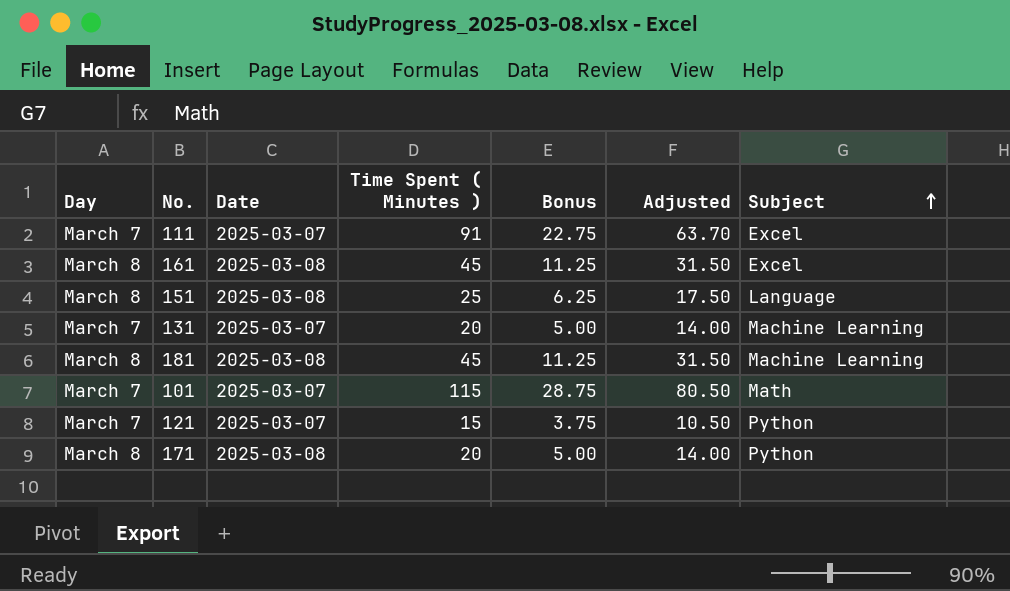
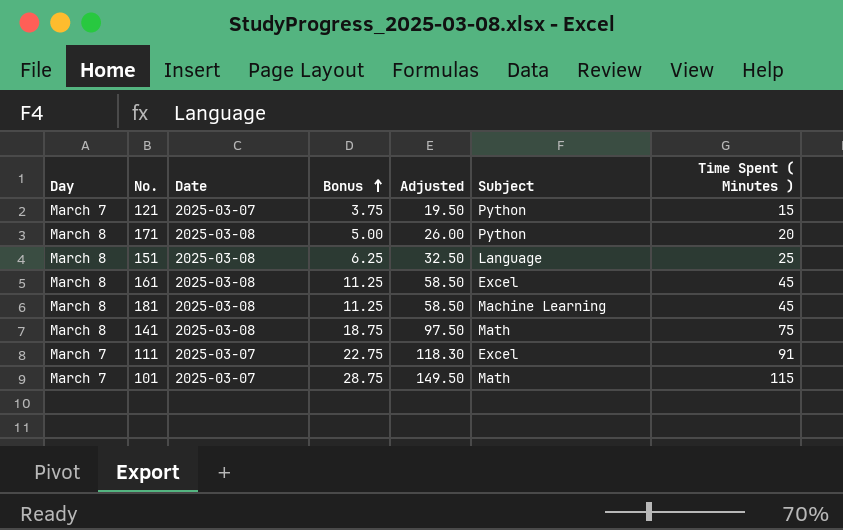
row order: Subject ascending -> Bonus ascending
column Adjusted | formula: [Time Spent ( Minutes )] * 0.7 -> [Time Spent ( Minutes )] * 1.3
column Time Spent ( Minutes ) | position: 4 -> 7
row 131: March 7 | 2025-03-07 | 20 | 5.00 | 14.00 | Machine Learning -> none
row 141: none -> March 8 | 2025-03-08 | 18.75 | 97.50 | Math | 75

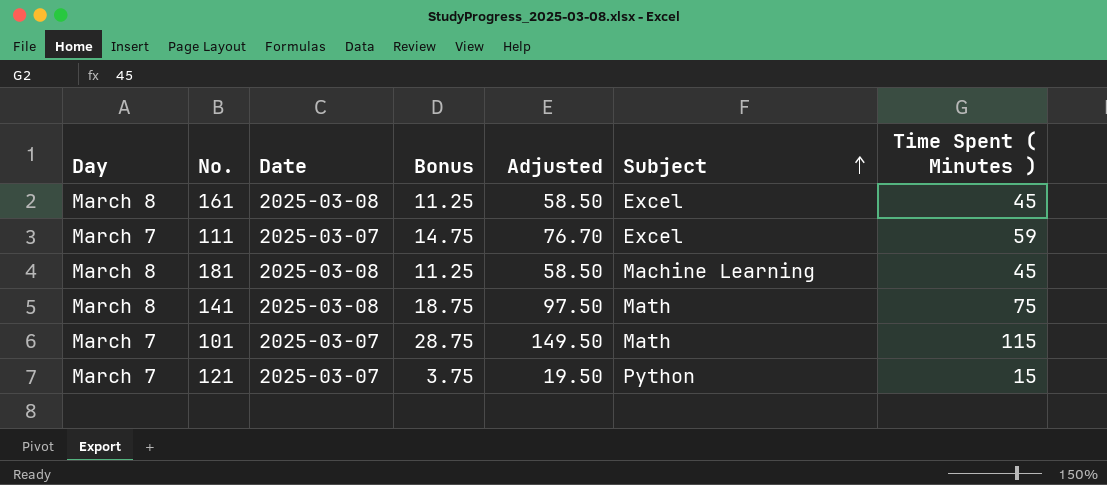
row order: Bonus ascending -> Subject ascending
row 171: March 8 | 2025-03-08 | 5.00 | 26.00 | Python | 20 -> none
row 151: March 8 | 2025-03-08 | 6.25 | 32.50 | Language | 25 -> none
111 | Bonus: 22.75 -> 14.75
111 | Adjusted: 118.30 -> 76.70
111 | Time Spent ( Minutes ): 91 -> 59

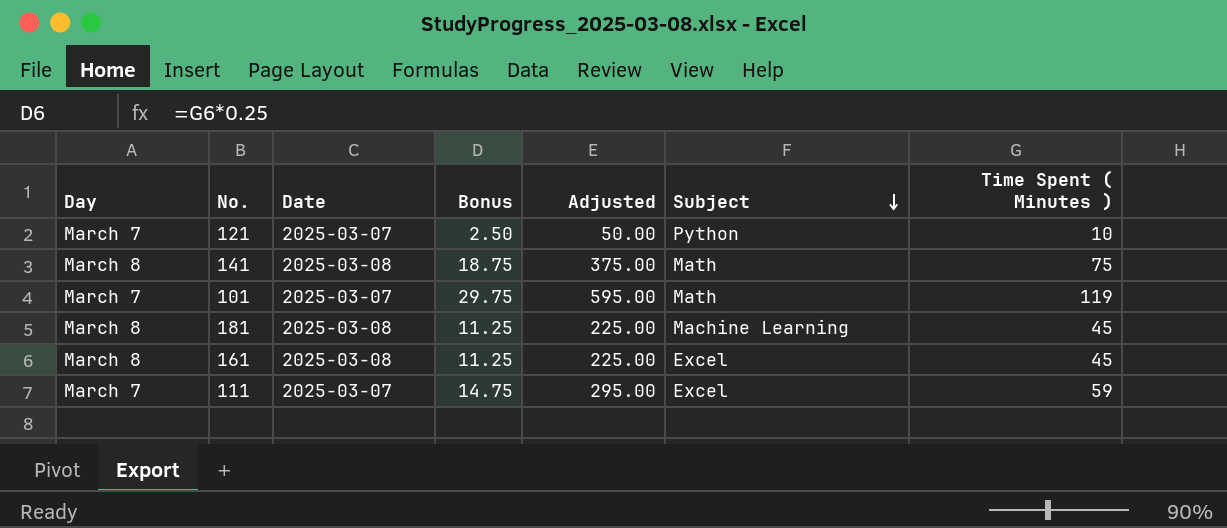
row order: Subject ascending -> Subject descending
column Adjusted | formula: [Time Spent ( Minutes )] * 1.3 -> [Time Spent ( Minutes )] * 5
121 | Bonus: 3.75 -> 2.50
121 | Time Spent ( Minutes ): 15 -> 10
101 | Bonus: 28.75 -> 29.75
101 | Time Spent ( Minutes ): 115 -> 119

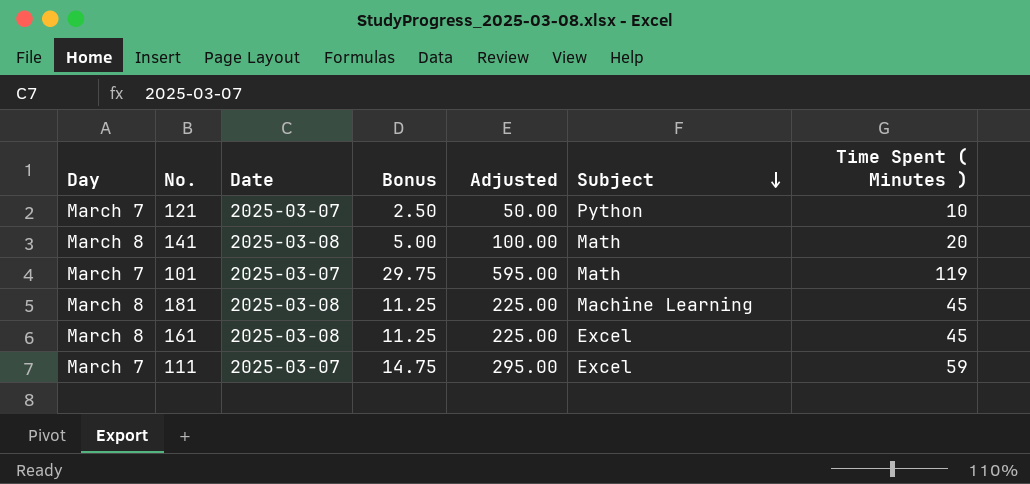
141 | Bonus: 18.75 -> 5.00
141 | Adjusted: 375.00 -> 100.00
141 | Time Spent ( Minutes ): 75 -> 20

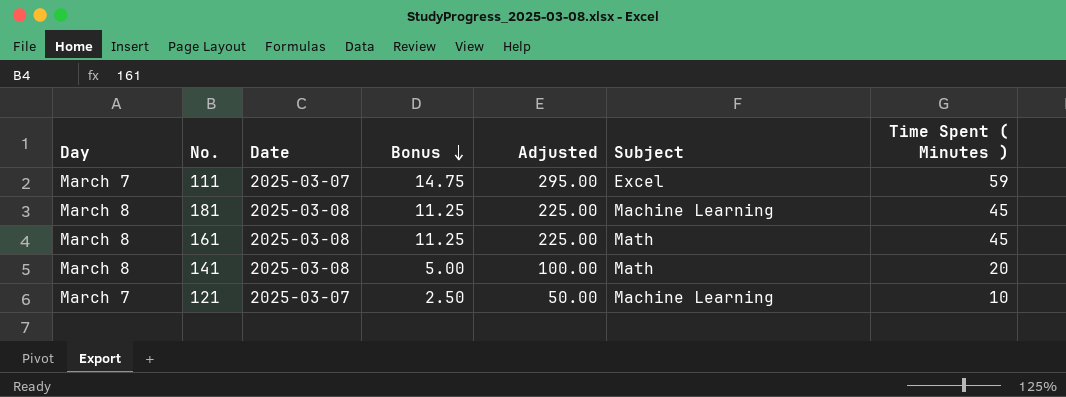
row order: Subject descending -> Bonus descending
row 101: March 7 | 2025-03-07 | 29.75 | 595.00 | Math | 119 -> none
161 | Subject: Excel -> Math
121 | Subject: Python -> Machine Learning

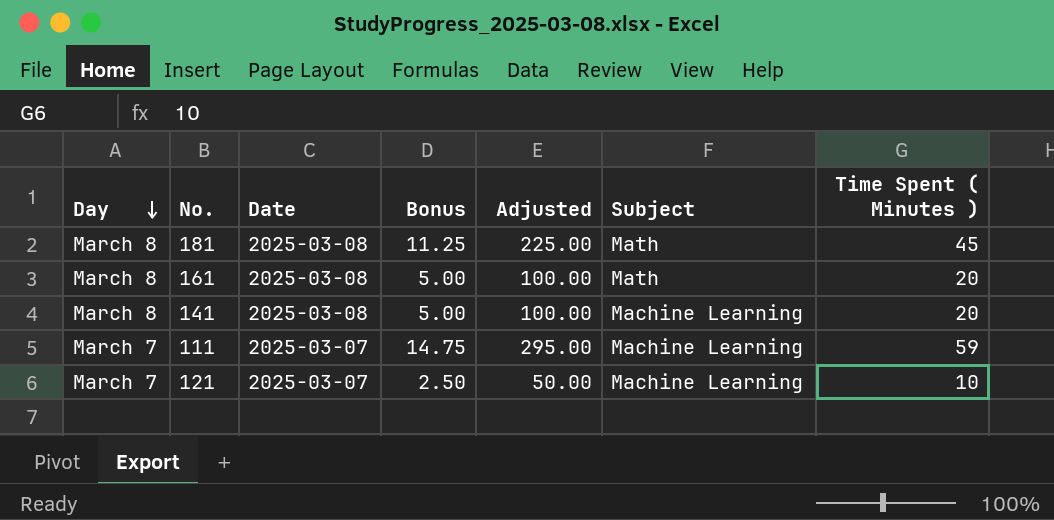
row order: Bonus descending -> Day descending
181 | Subject: Machine Learning -> Math
161 | Bonus: 11.25 -> 5.00
161 | Adjusted: 225.00 -> 100.00
161 | Time Spent ( Minutes ): 45 -> 20
141 | Subject: Math -> Machine Learning
111 | Subject: Excel -> Machine Learning

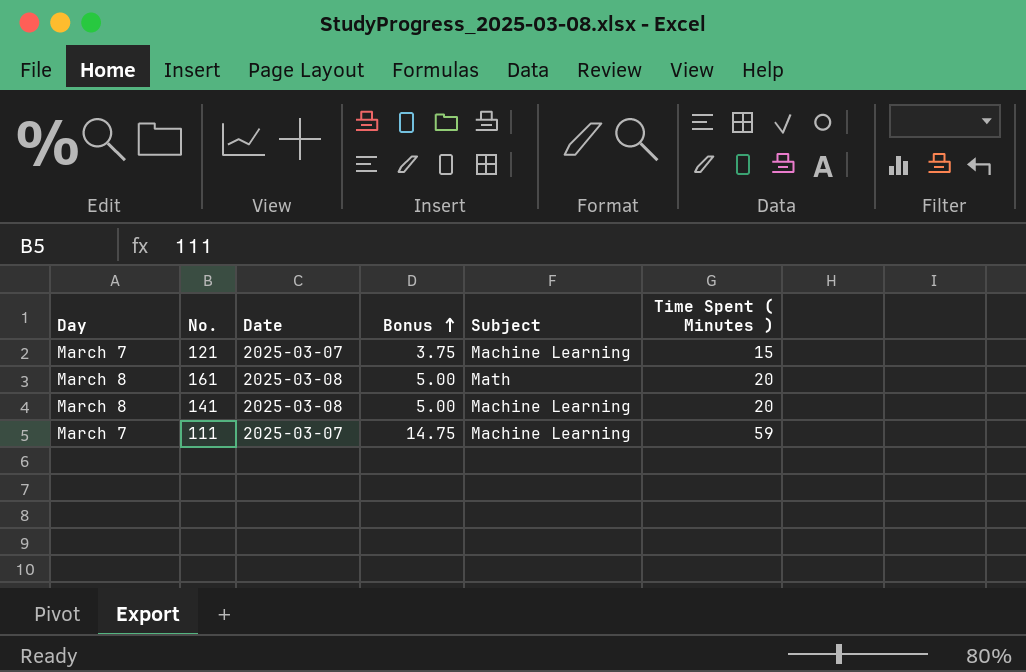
row order: Day descending -> Bonus ascending
column Adjusted | formula: [Time Spent ( Minutes )] * 5 -> none
row 181: March 8 | 2025-03-08 | 11.25 | 225.00 | Math | 45 -> none
121 | Bonus: 2.50 -> 3.75
121 | Time Spent ( Minutes ): 10 -> 15

